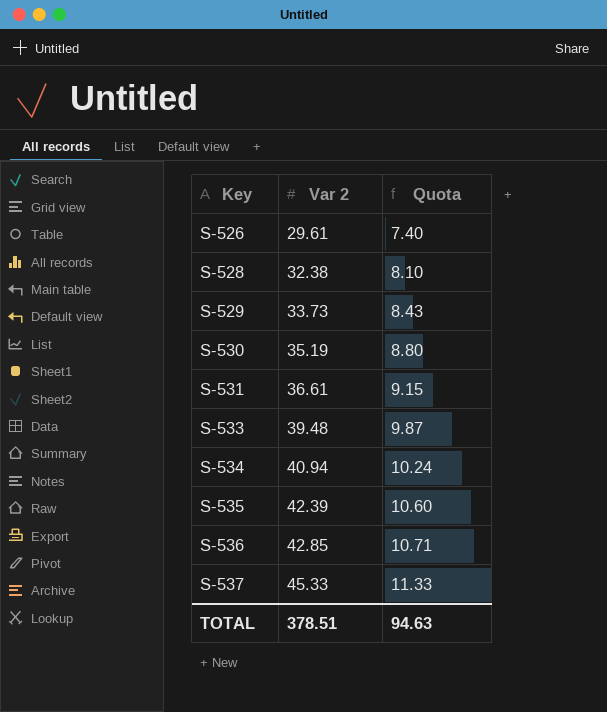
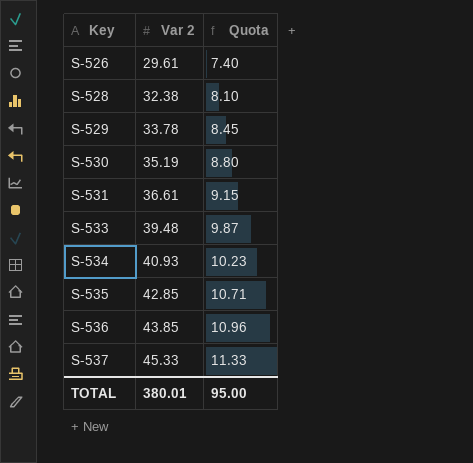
S-529 | Var 2: 33.73 -> 33.78
S-529 | Quota: 8.43 -> 8.45
S-534 | Var 2: 40.94 -> 40.93
S-534 | Quota: 10.24 -> 10.23
S-535 | Var 2: 42.39 -> 42.85
S-535 | Quota: 10.60 -> 10.71
S-536 | Var 2: 42.85 -> 43.85
S-536 | Quota: 10.71 -> 10.96
TOTAL | Var 2: 378.51 -> 380.01
TOTAL | Quota: 94.63 -> 95.00

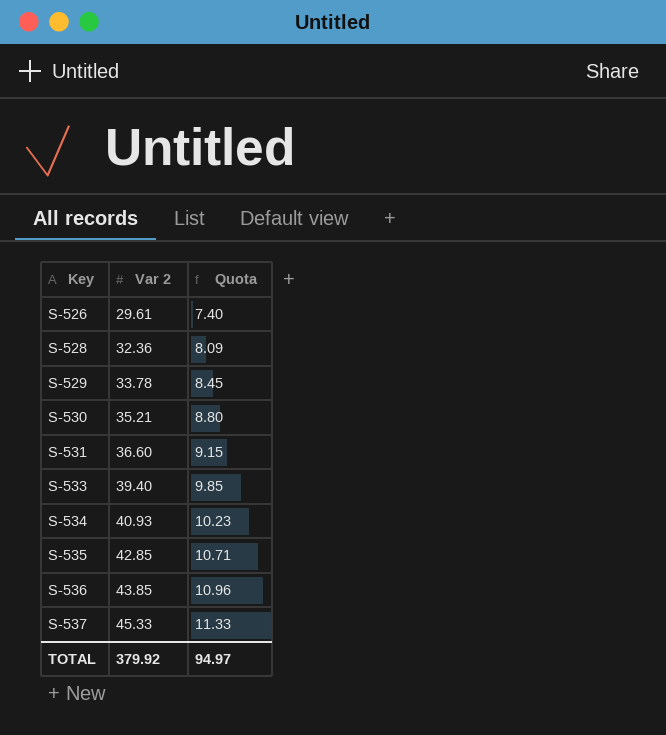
S-528 | Var 2: 32.38 -> 32.36
S-528 | Quota: 8.10 -> 8.09
S-530 | Var 2: 35.19 -> 35.21
S-531 | Var 2: 36.61 -> 36.60
S-533 | Var 2: 39.48 -> 39.40
S-533 | Quota: 9.87 -> 9.85
TOTAL | Var 2: 380.01 -> 379.92
TOTAL | Quota: 95.00 -> 94.97

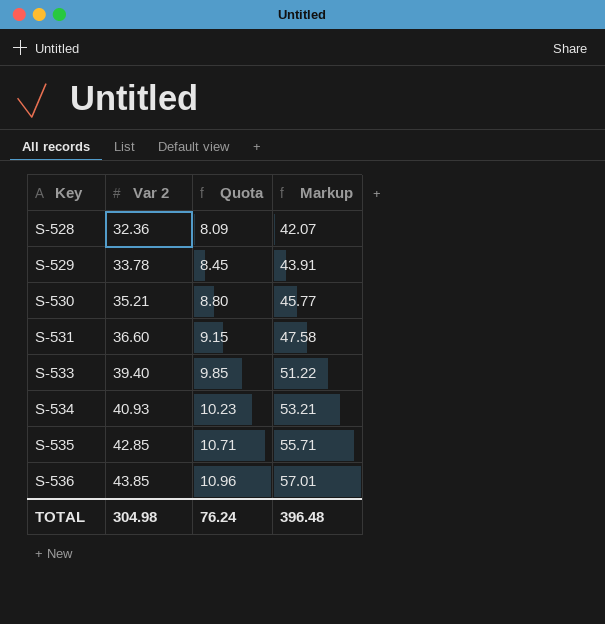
column Markup | formula: none -> [Var 2] * 1.3
row S-526: 29.61 | 7.40 -> none
row S-537: 45.33 | 11.33 -> none
TOTAL | Var 2: 379.92 -> 304.98
TOTAL | Quota: 94.97 -> 76.24

